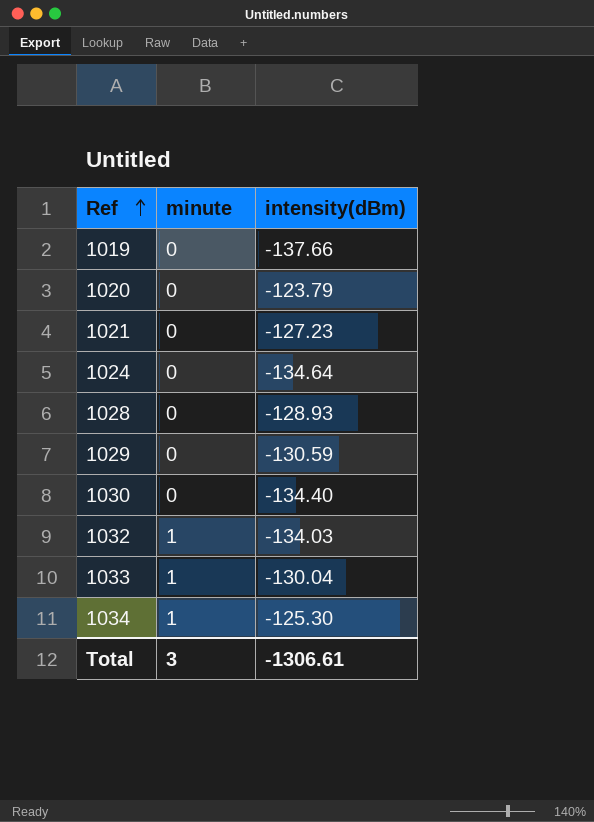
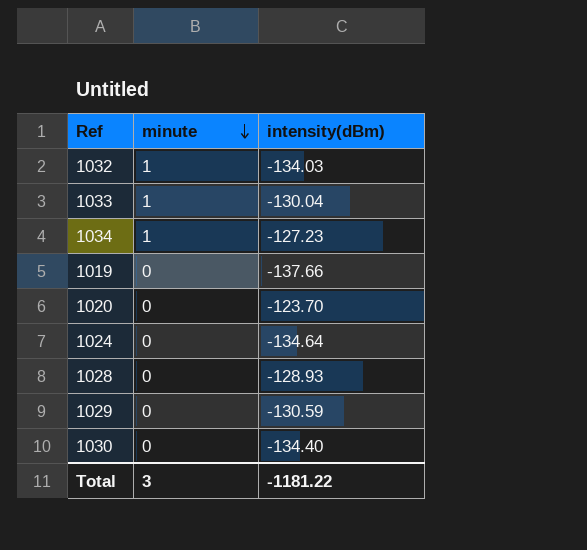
row order: Ref ascending -> minute descending
row 1021: 0 | -127.23 -> none
1034 | intensity(dBm): -125.30 -> -127.23
1020 | intensity(dBm): -123.79 -> -123.70
Total | intensity(dBm): -1306.61 -> -1181.22

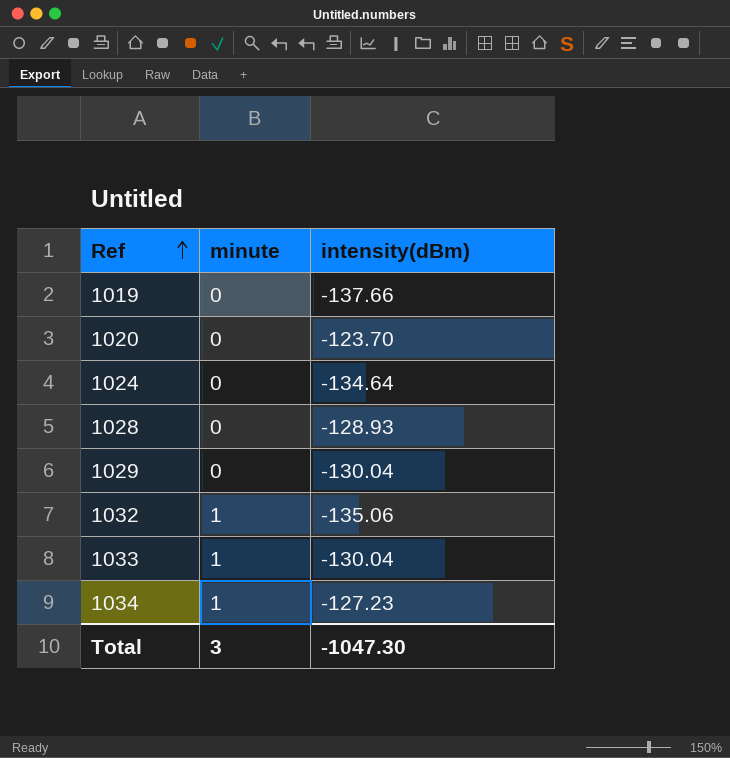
row order: minute descending -> Ref ascending
row 1030: 0 | -134.40 -> none
1029 | intensity(dBm): -130.59 -> -130.04
1032 | intensity(dBm): -134.03 -> -135.06
Total | intensity(dBm): -1181.22 -> -1047.30

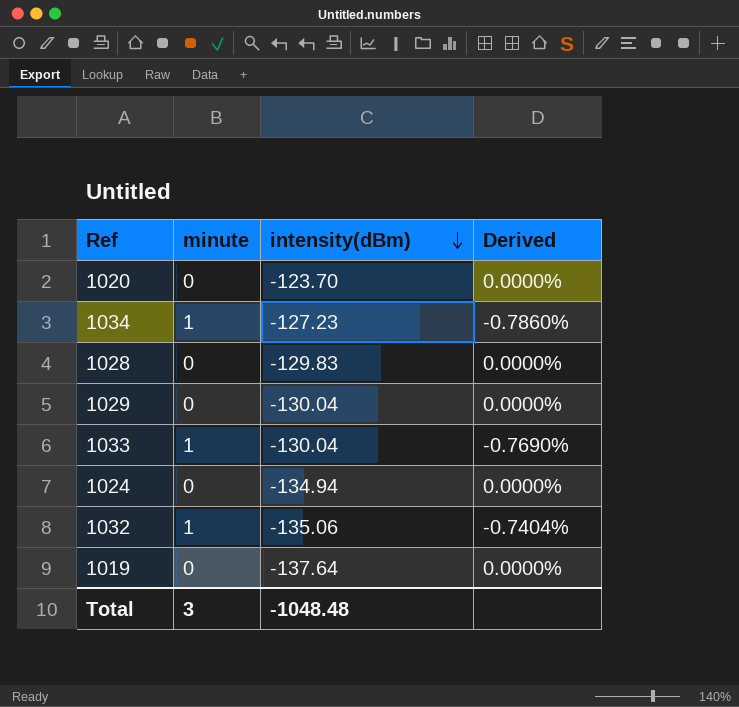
row order: Ref ascending -> intensity(dBm) descending
column Derived | formula: none -> [minute] / [intensity(dBm)]
1028 | intensity(dBm): -128.93 -> -129.83
1024 | intensity(dBm): -134.64 -> -134.94
1019 | intensity(dBm): -137.66 -> -137.64
Total | intensity(dBm): -1047.30 -> -1048.48

